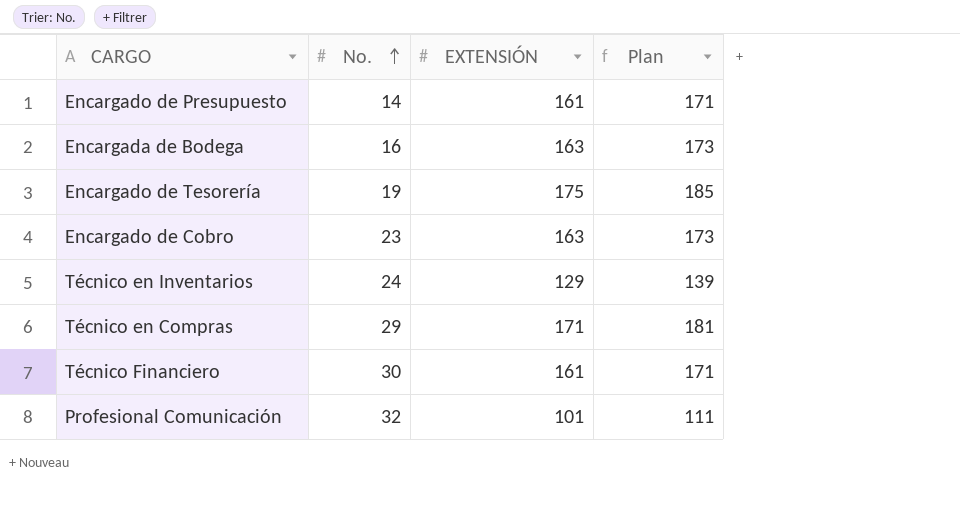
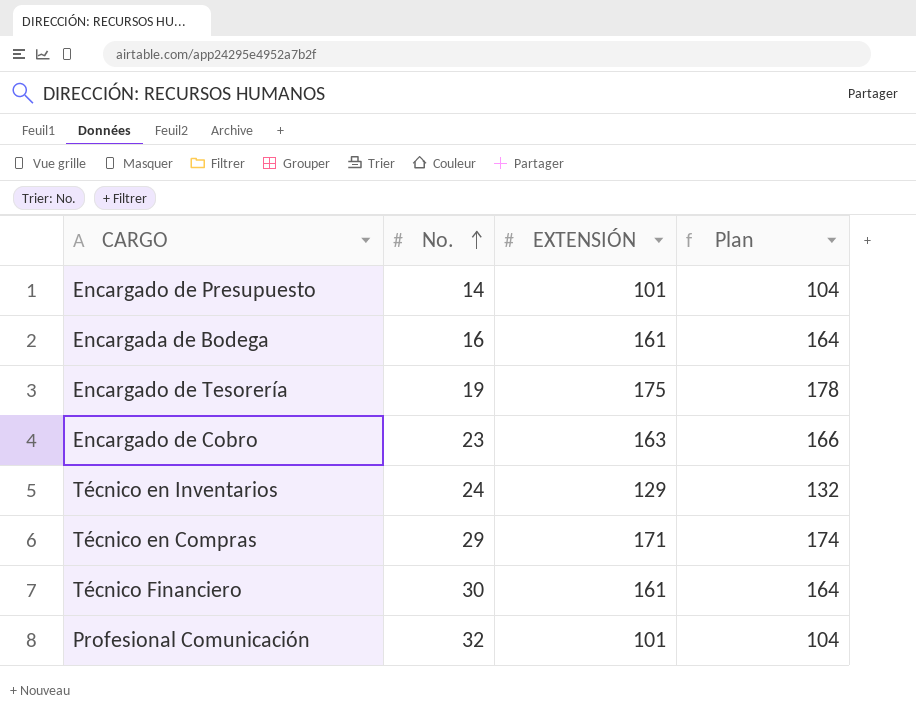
column Plan | formula: [EXTENSIÓN] + 10 -> [EXTENSIÓN] + 3
Encargado de Presupuesto | EXTENSIÓN: 161 -> 101
Encargada de Bodega | EXTENSIÓN: 163 -> 161

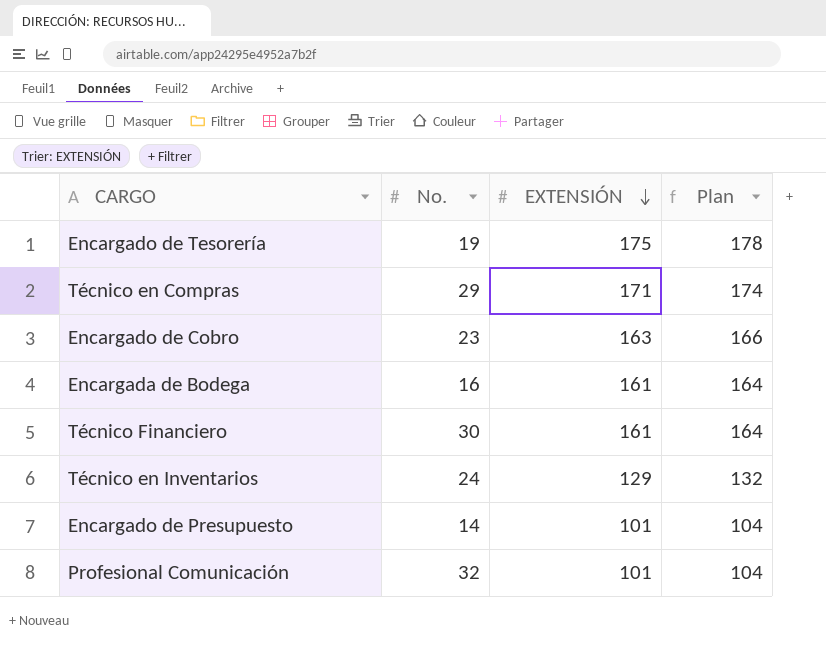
row order: No. ascending -> EXTENSIÓN descending

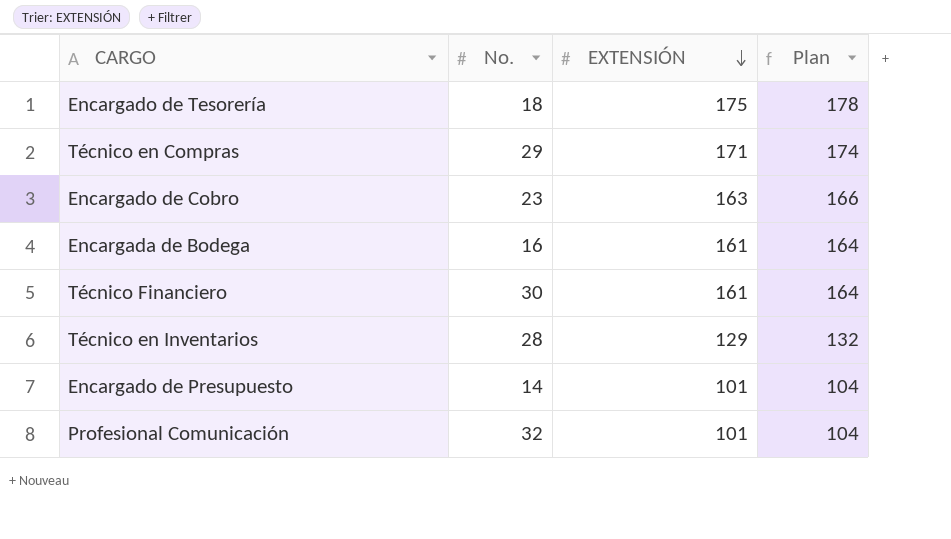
Encargado de Tesorería | No.: 19 -> 18
Técnico en Inventarios | No.: 24 -> 28

